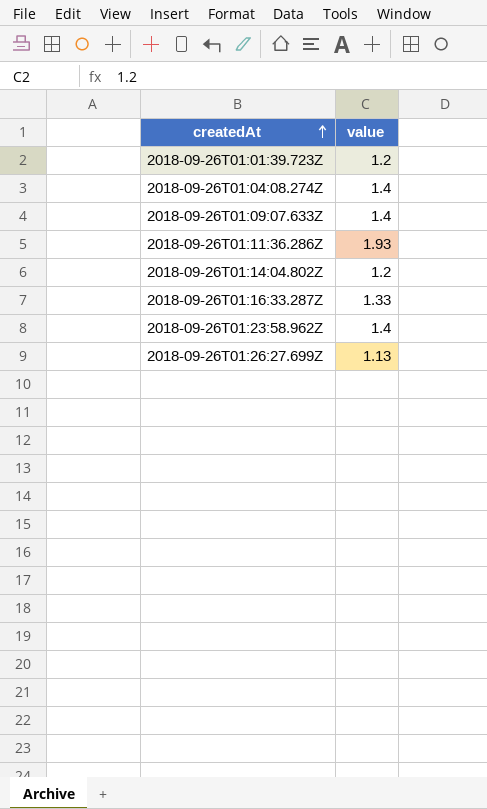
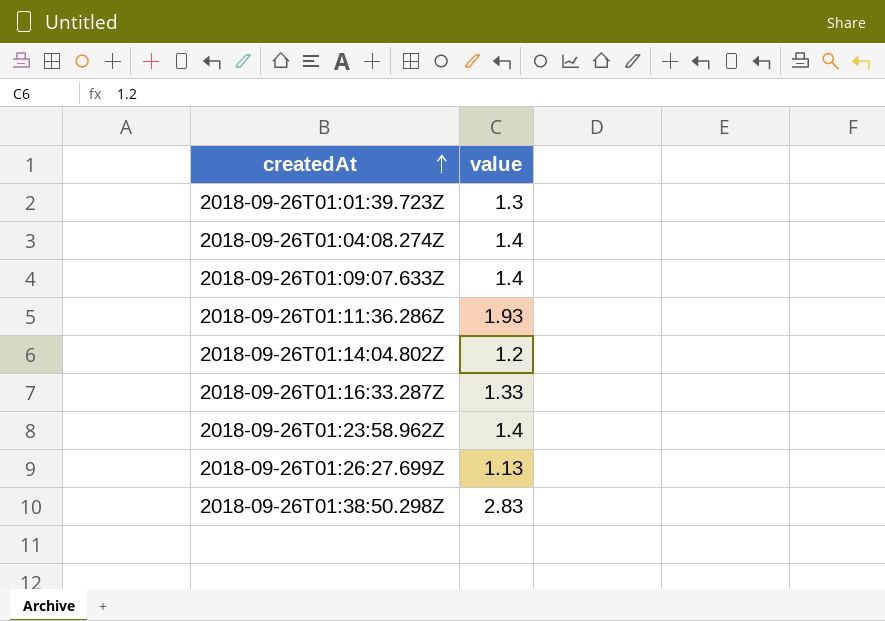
2018-09-26T01:01:39.723Z | value: 1.2 -> 1.3
row 2018-09-26T01:38:50.298Z: none -> 2.83

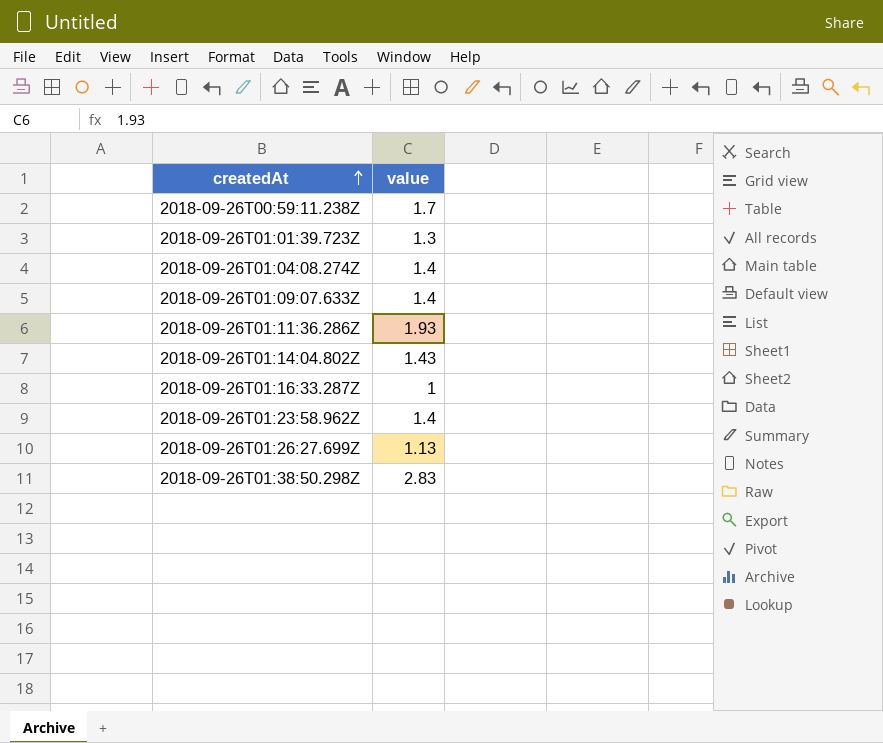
row 2018-09-26T00:59:11.238Z: none -> 1.7
2018-09-26T01:14:04.802Z | value: 1.2 -> 1.43
2018-09-26T01:16:33.287Z | value: 1.33 -> 1

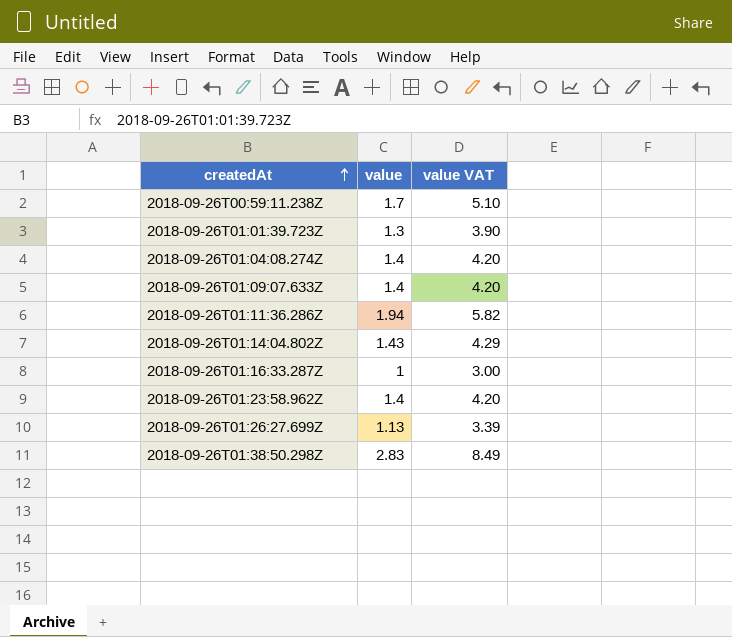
column value VAT | formula: none -> [value] * 3
2018-09-26T01:11:36.286Z | value: 1.93 -> 1.94

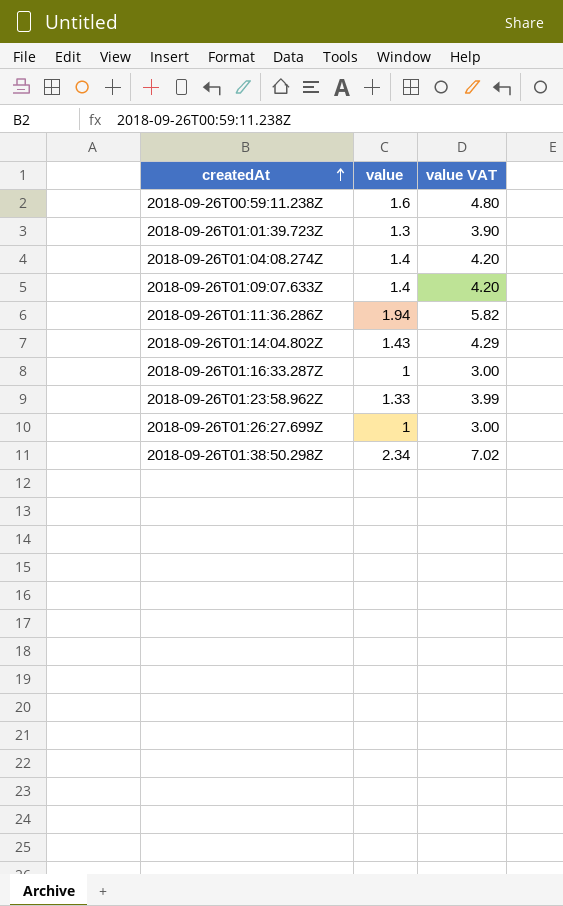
2018-09-26T00:59:11.238Z | value: 1.7 -> 1.6
2018-09-26T00:59:11.238Z | value VAT: 5.10 -> 4.80
2018-09-26T01:23:58.962Z | value: 1.4 -> 1.33
2018-09-26T01:23:58.962Z | value VAT: 4.20 -> 3.99
2018-09-26T01:26:27.699Z | value: 1.13 -> 1
2018-09-26T01:26:27.699Z | value VAT: 3.39 -> 3.00
2018-09-26T01:38:50.298Z | value: 2.83 -> 2.34
2018-09-26T01:38:50.298Z | value VAT: 8.49 -> 7.02

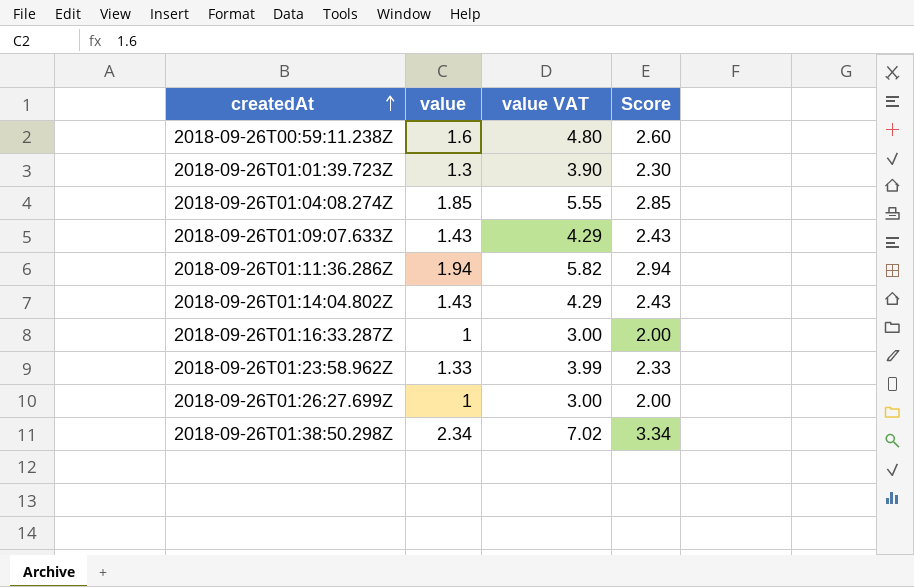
column Score | formula: none -> [value] + 1
2018-09-26T01:04:08.274Z | value: 1.4 -> 1.85
2018-09-26T01:04:08.274Z | value VAT: 4.20 -> 5.55
2018-09-26T01:09:07.633Z | value: 1.4 -> 1.43
2018-09-26T01:09:07.633Z | value VAT: 4.20 -> 4.29

